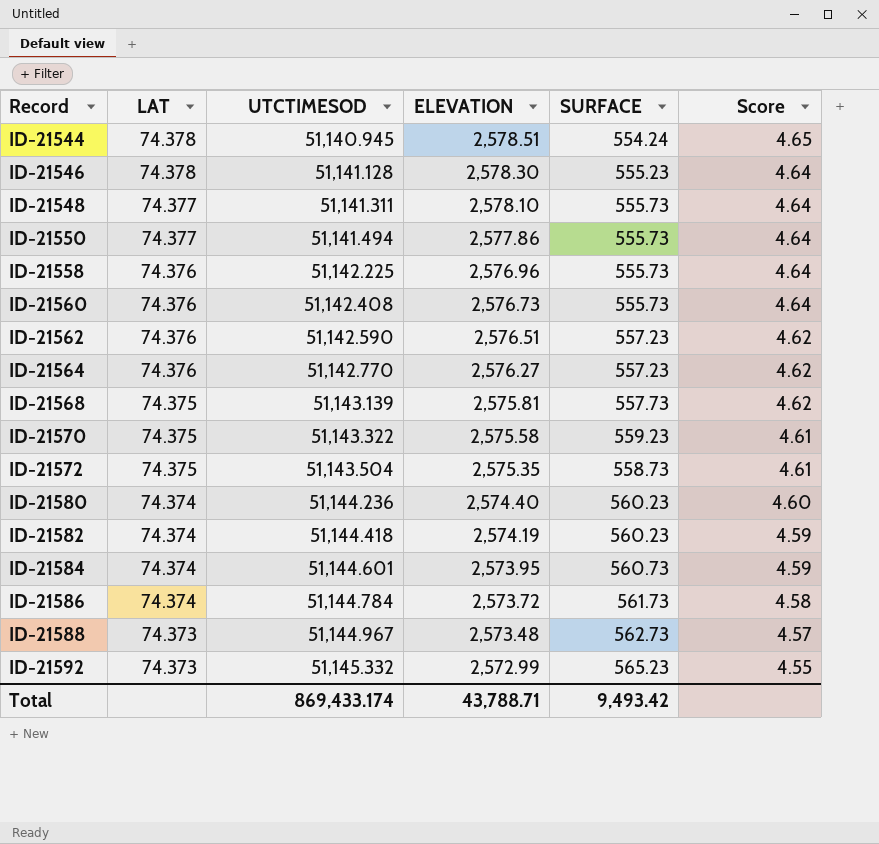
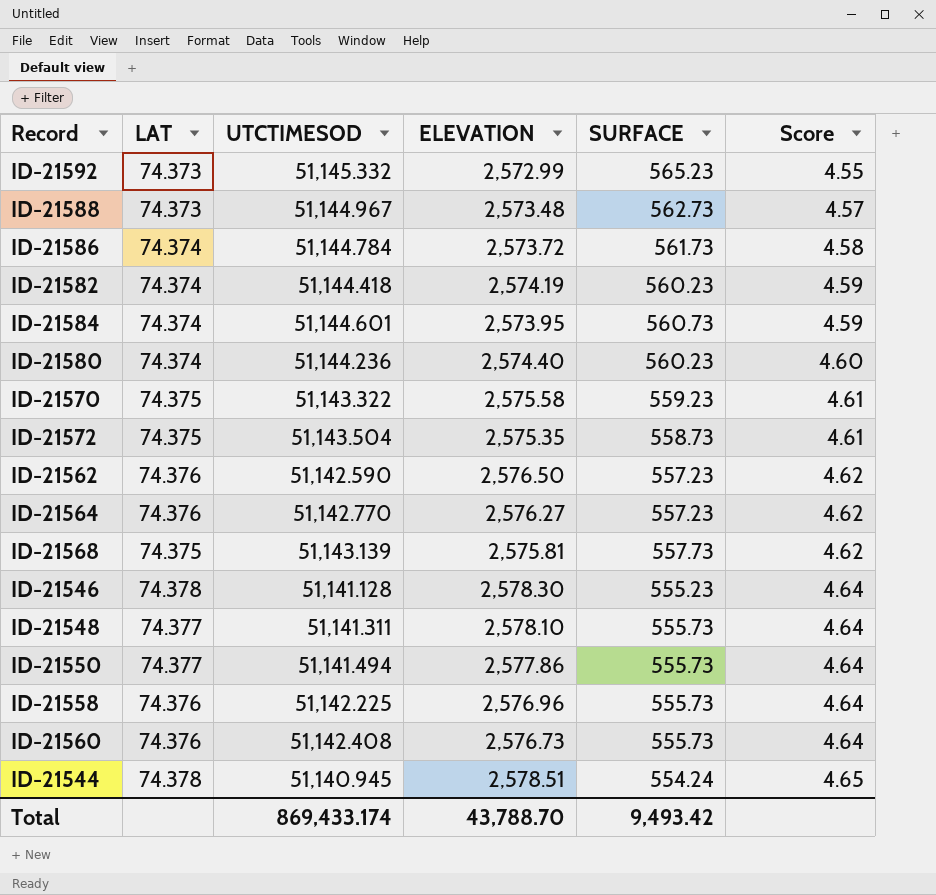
row order: Record ascending -> Score ascending
ID-21562 | ELEVATION: 2,576.51 -> 2,576.50
Total | ELEVATION: 43,788.71 -> 43,788.70

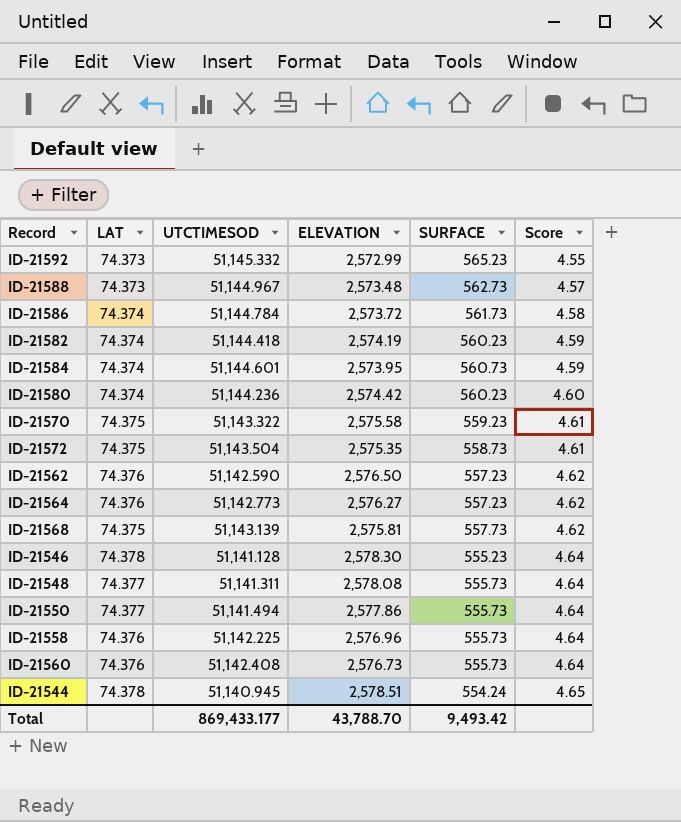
ID-21580 | ELEVATION: 2,574.40 -> 2,574.42
ID-21564 | UTCTIMESOD: 51,142.770 -> 51,142.773
ID-21548 | ELEVATION: 2,578.10 -> 2,578.08
Total | UTCTIMESOD: 869,433.174 -> 869,433.177

